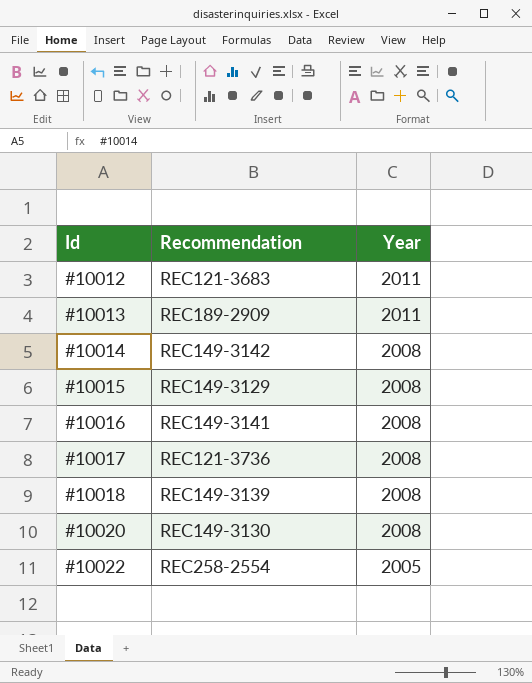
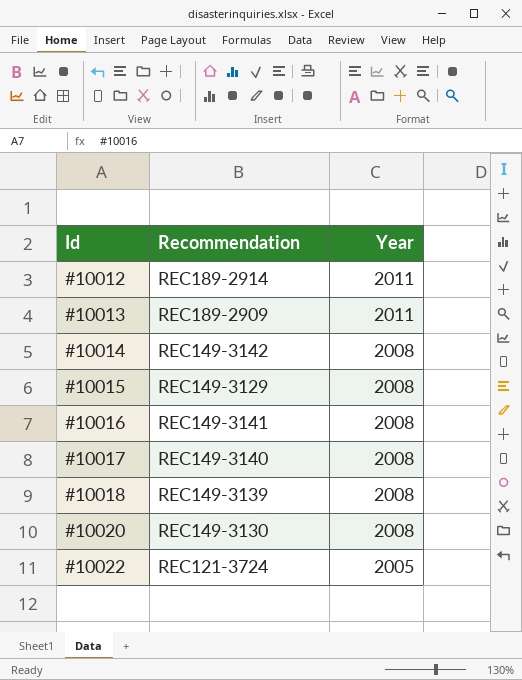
#10012 | Recommendation: REC121-3683 -> REC189-2914
#10017 | Recommendation: REC121-3736 -> REC149-3140
#10022 | Recommendation: REC258-2554 -> REC121-3724

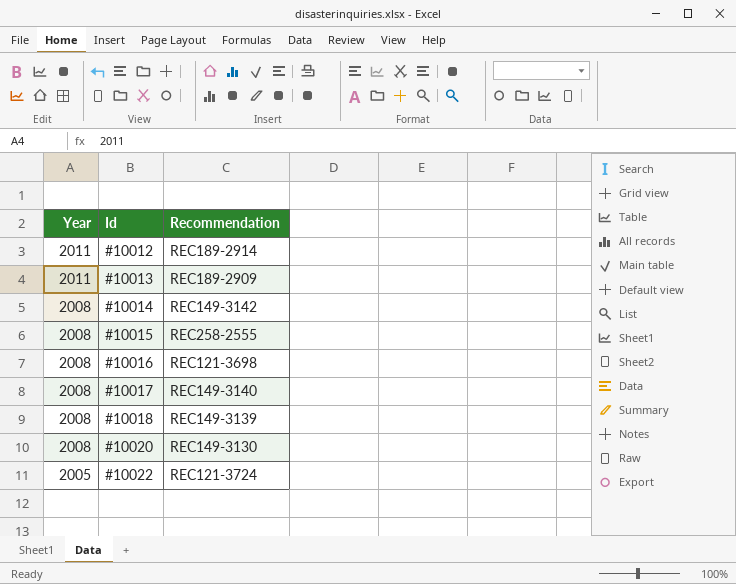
column Year | position: 3 -> 1
#10015 | Recommendation: REC149-3129 -> REC258-2555
#10016 | Recommendation: REC149-3141 -> REC121-3698

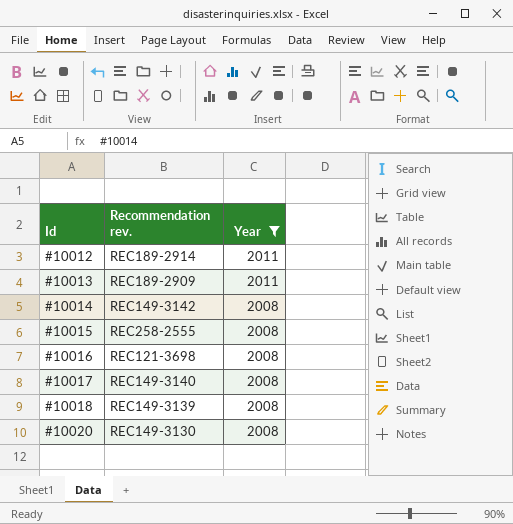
filter: none -> Year != 2005
column name: Recommendation -> Recommendation rev.
column Year | position: 1 -> 3

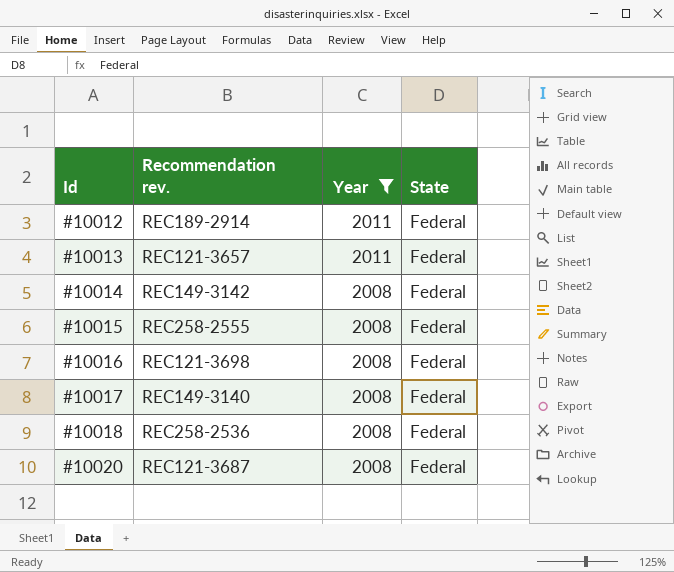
column State | position: none -> 4
#10013 | Recommendation rev.: REC189-2909 -> REC121-3657
#10018 | Recommendation rev.: REC149-3139 -> REC258-2536
#10020 | Recommendation rev.: REC149-3130 -> REC121-3687

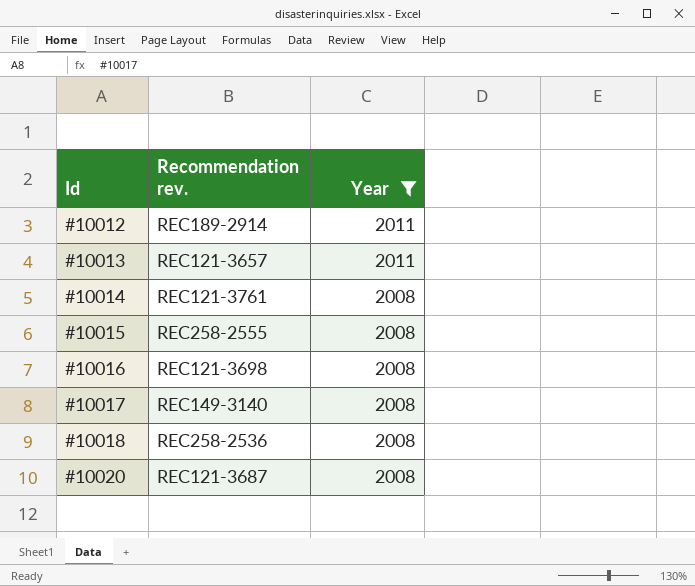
column State | position: 4 -> none
#10014 | Recommendation rev.: REC149-3142 -> REC121-3761

